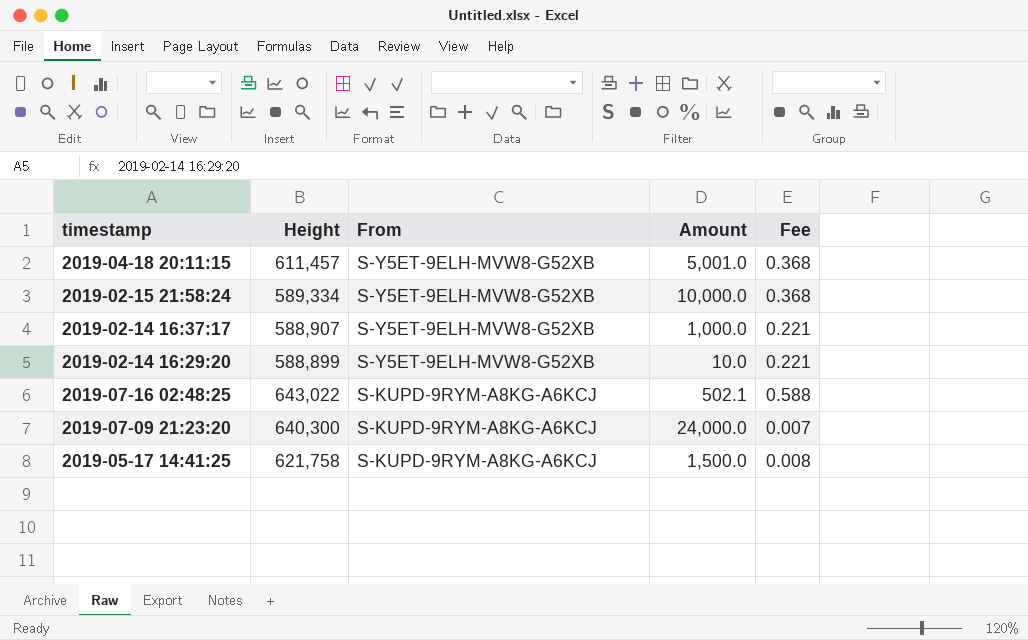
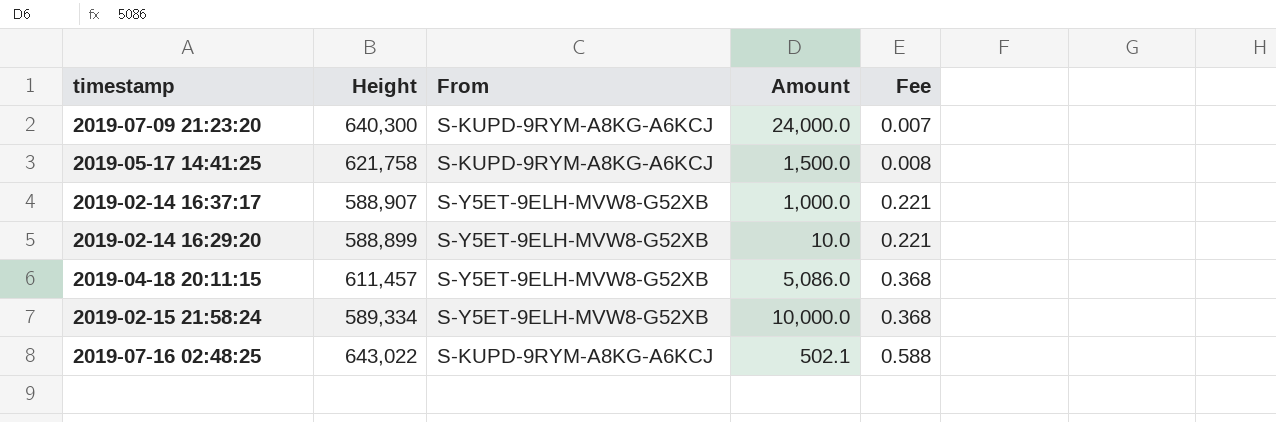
row order: From descending -> Fee ascending
2019-04-18 20:11:15 | Amount: 5,001.0 -> 5,086.0

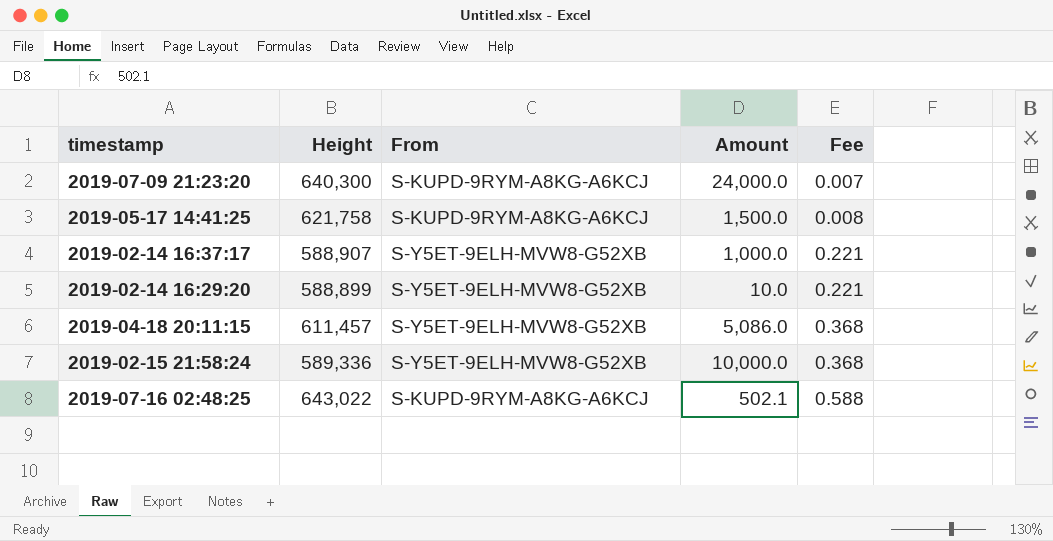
2019-02-15 21:58:24 | Height: 589,334 -> 589,336

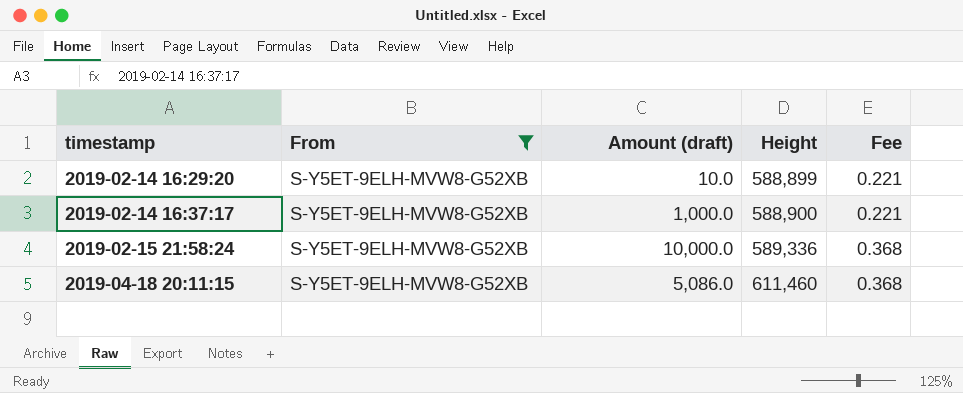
filter: none -> From = S-Y5ET-9ELH-MVW8-G52XB
row order: Fee ascending -> timestamp ascending
column name: Amount -> Amount (draft)
column Height | position: 2 -> 4
2019-02-14 16:37:17 | Height: 588,907 -> 588,900
2019-04-18 20:11:15 | Height: 611,457 -> 611,460

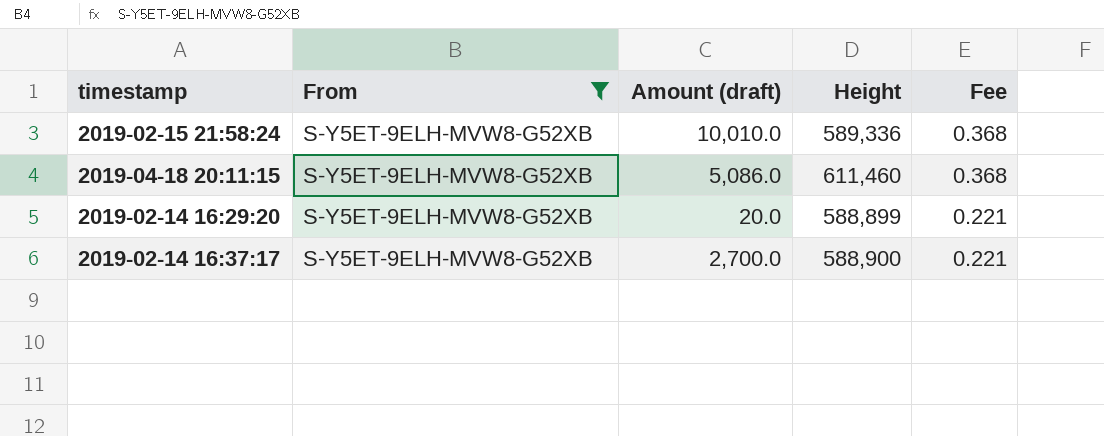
row order: timestamp ascending -> Fee descending
2019-02-15 21:58:24 | Amount (draft): 10,000.0 -> 10,010.0
2019-02-14 16:29:20 | Amount (draft): 10.0 -> 20.0
2019-02-14 16:37:17 | Amount (draft): 1,000.0 -> 2,700.0

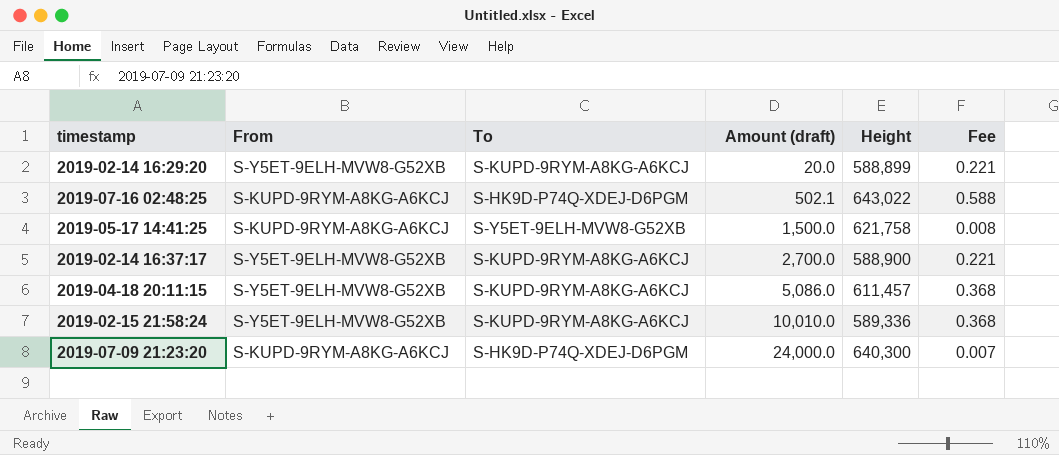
filter: From = S-Y5ET-9ELH-MVW8-G52XB -> none
row order: Fee descending -> Amount (draft) ascending
column To | position: none -> 3
2019-04-18 20:11:15 | Height: 611,460 -> 611,457

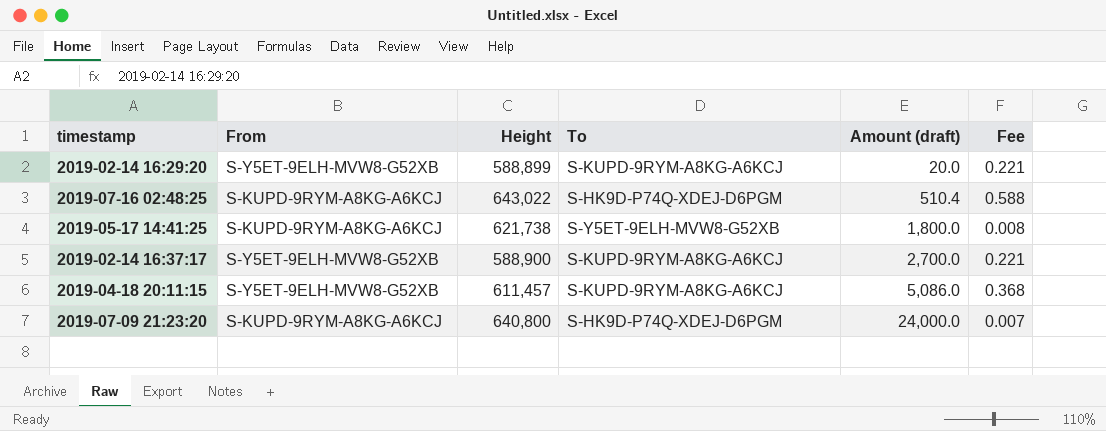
column Height | position: 5 -> 3
row 2019-02-15 21:58:24: S-Y5ET-9ELH-MVW8-G52XB | S-KUPD-9RYM-A8KG-A6KCJ | 10,010.0 | 589,336 | 0.368 -> none
2019-07-16 02:48:25 | Amount (draft): 502.1 -> 510.4
2019-05-17 14:41:25 | Height: 621,758 -> 621,738
2019-05-17 14:41:25 | Amount (draft): 1,500.0 -> 1,800.0
2019-07-09 21:23:20 | Height: 640,300 -> 640,800

